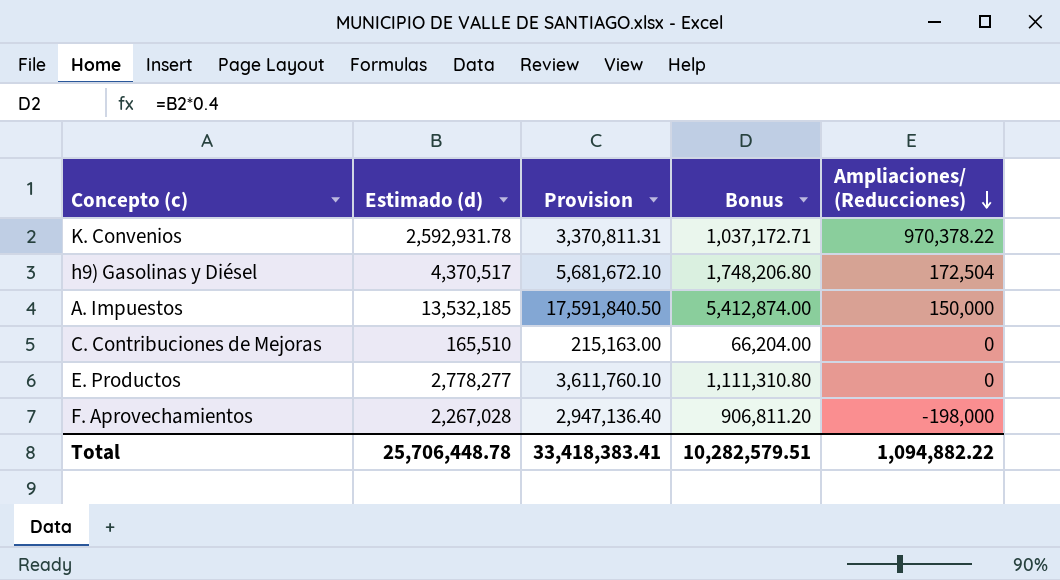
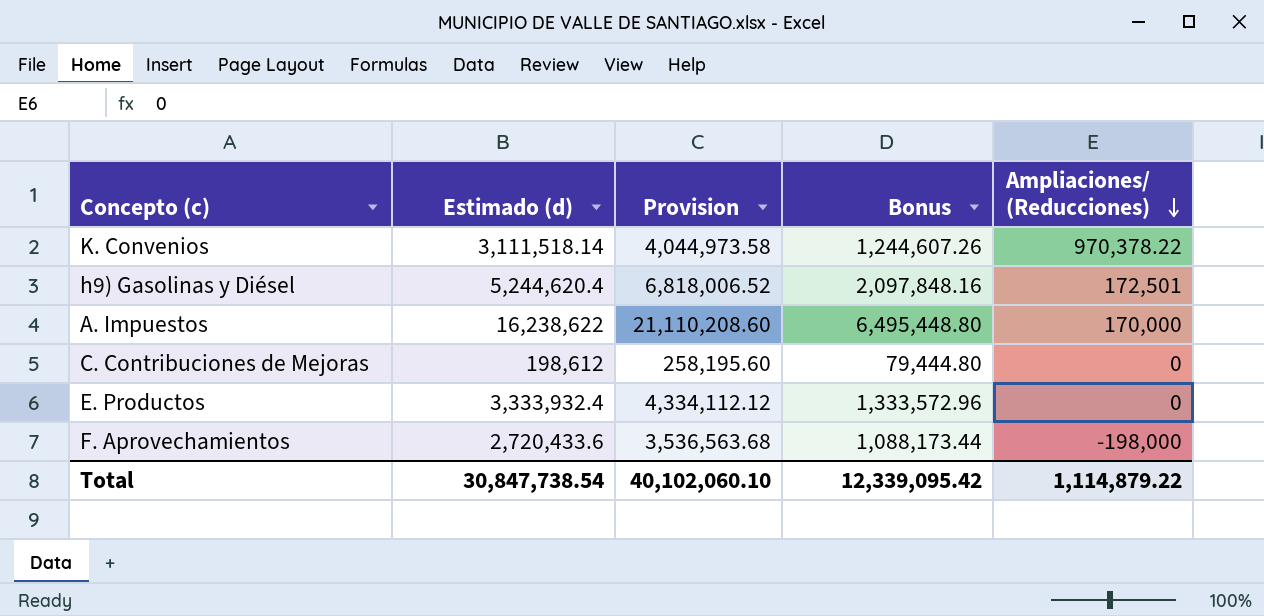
K. Convenios | Estimado (d): 2,592,931.78 -> 3,111,518.14
K. Convenios | Provision: 3,370,811.31 -> 4,044,973.58
K. Convenios | Bonus: 1,037,172.71 -> 1,244,607.26
h9) Gasolinas y Diésel | Estimado (d): 4,370,517 -> 5,244,620.4
h9) Gasolinas y Diésel | Provision: 5,681,672.10 -> 6,818,006.52
h9) Gasolinas y Diésel | Bonus: 1,748,206.80 -> 2,097,848.16
h9) Gasolinas y Diésel | Ampliaciones/ (Reducciones): 172,504 -> 172,501
A. Impuestos | Estimado (d): 13,532,185 -> 16,238,622
A. Impuestos | Provision: 17,591,840.50 -> 21,110,208.60
A. Impuestos | Bonus: 5,412,874.00 -> 6,495,448.80
A. Impuestos | Ampliaciones/ (Reducciones): 150,000 -> 170,000
C. Contribuciones de Mejoras | Estimado (d): 165,510 -> 198,612
C. Contribuciones de Mejoras | Provision: 215,163.00 -> 258,195.60
C. Contribuciones de Mejoras | Bonus: 66,204.00 -> 79,444.80
E. Productos | Estimado (d): 2,778,277 -> 3,333,932.4
E. Productos | Provision: 3,611,760.10 -> 4,334,112.12
E. Productos | Bonus: 1,111,310.80 -> 1,333,572.96
F. Aprovechamientos | Estimado (d): 2,267,028 -> 2,720,433.6
F. Aprovechamientos | Provision: 2,947,136.40 -> 3,536,563.68
F. Aprovechamientos | Bonus: 906,811.20 -> 1,088,173.44
Total | Estimado (d): 25,706,448.78 -> 30,847,738.54
Total | Provision: 33,418,383.41 -> 40,102,060.10
Total | Bonus: 10,282,579.51 -> 12,339,095.42
Total | Ampliaciones/ (Reducciones): 1,094,882.22 -> 1,114,879.22

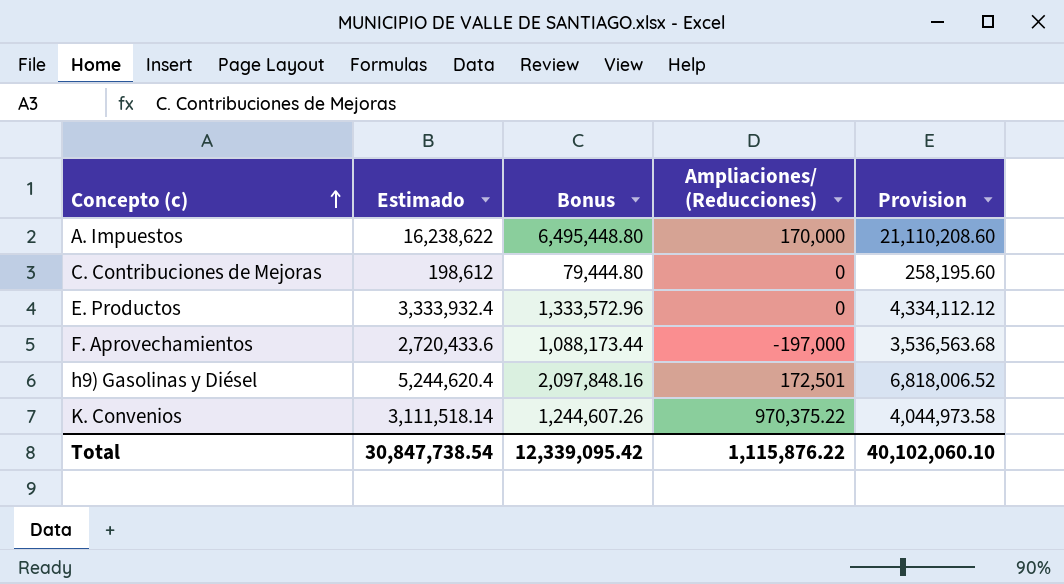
row order: Ampliaciones/ (Reducciones) descending -> Concepto (c) ascending
column name: Estimado (d) -> Estimado
column Provision | position: 3 -> 5
F. Aprovechamientos | Ampliaciones/ (Reducciones): -198,000 -> -197,000
K. Convenios | Ampliaciones/ (Reducciones): 970,378.22 -> 970,375.22
Total | Ampliaciones/ (Reducciones): 1,114,879.22 -> 1,115,876.22

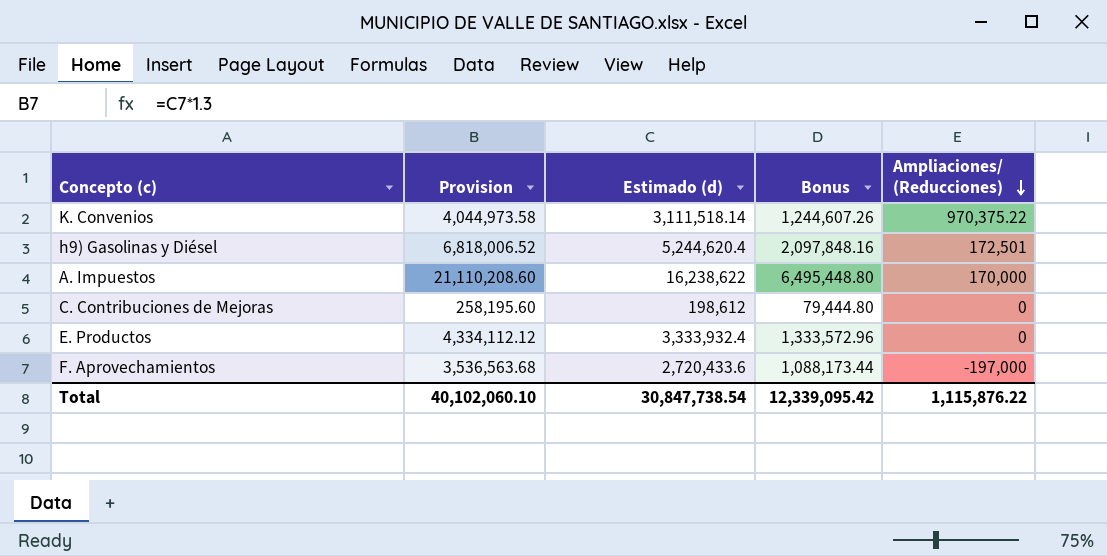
row order: Concepto (c) ascending -> Ampliaciones/ (Reducciones) descending
column Provision | position: 5 -> 2
column name: Estimado -> Estimado (d)

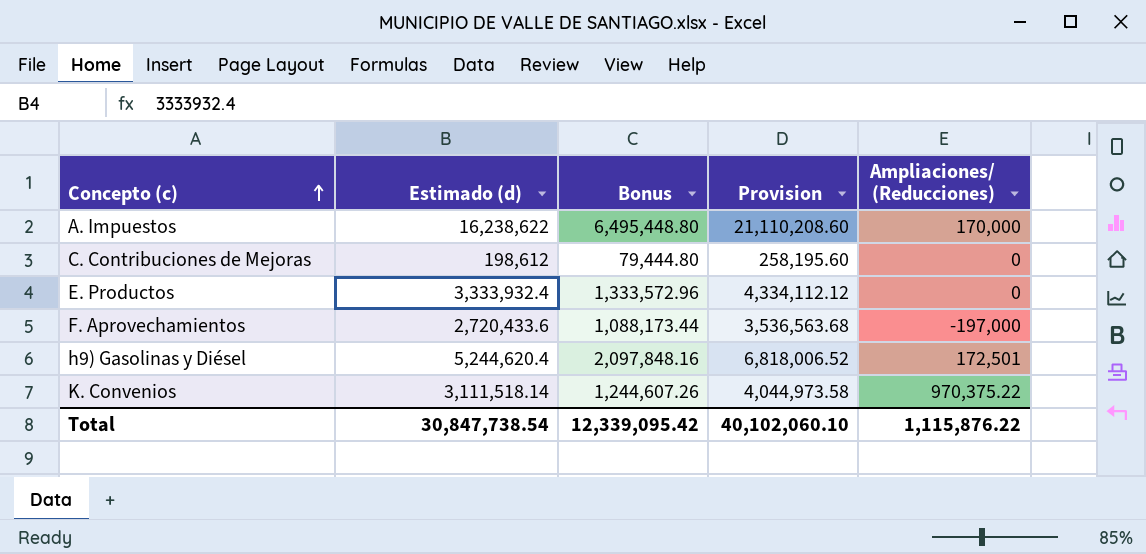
row order: Ampliaciones/ (Reducciones) descending -> Concepto (c) ascending
column Provision | position: 2 -> 4

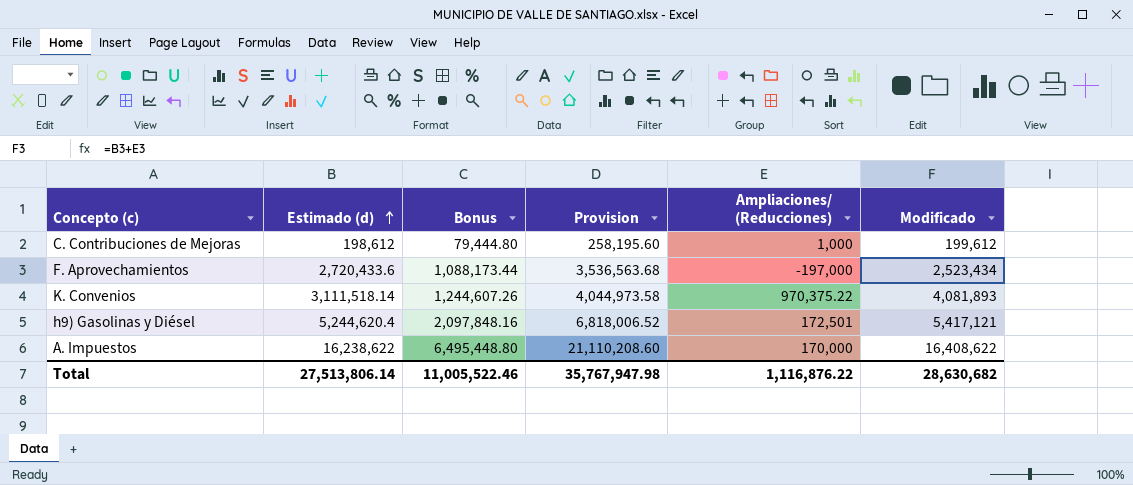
row order: Concepto (c) ascending -> Estimado (d) ascending
column Modificado | formula: none -> [Estimado (d)] + [Ampliaciones/ (Reducciones)]
row E. Productos: 3,333,932.4 | 1,333,572.96 | 4,334,112.12 | 0 -> none
C. Contribuciones de Mejoras | Ampliaciones/ (Reducciones): 0 -> 1,000
Total | Estimado (d): 30,847,738.54 -> 27,513,806.14
Total | Bonus: 12,339,095.42 -> 11,005,522.46
Total | Provision: 40,102,060.10 -> 35,767,947.98
Total | Ampliaciones/ (Reducciones): 1,115,876.22 -> 1,116,876.22

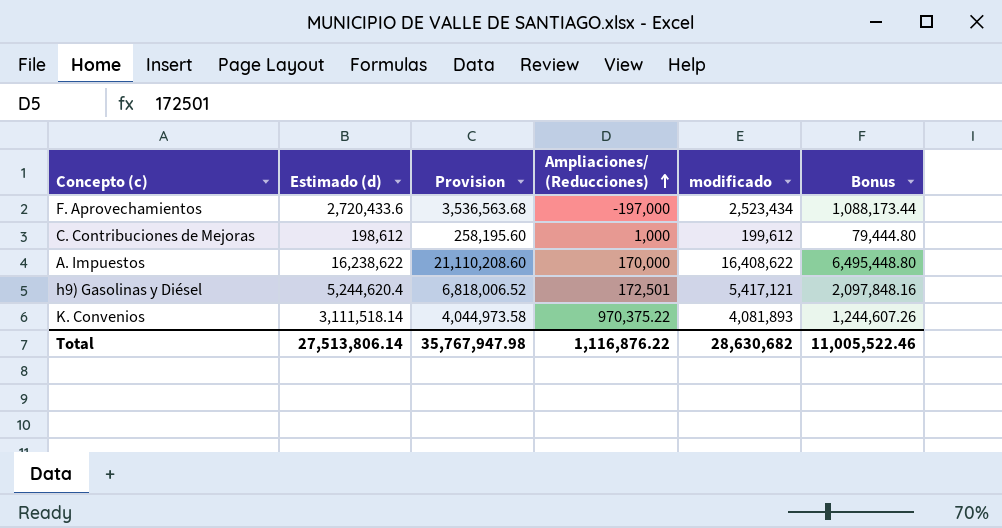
row order: Estimado (d) ascending -> Ampliaciones/ (Reducciones) ascending
column name: Modificado -> modificado
column Bonus | position: 3 -> 6

